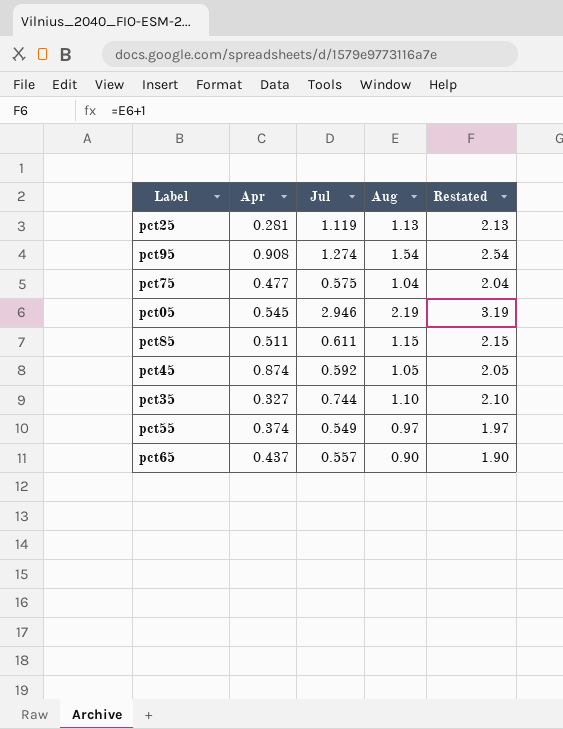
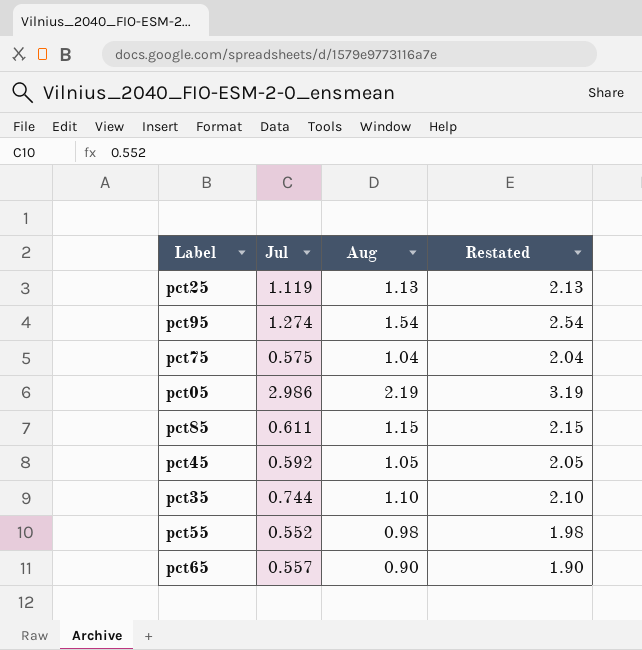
column Apr | position: 2 -> none
pct05 | Jul: 2.946 -> 2.986
pct55 | Jul: 0.549 -> 0.552
pct55 | Aug: 0.97 -> 0.98
pct55 | Restated: 1.97 -> 1.98

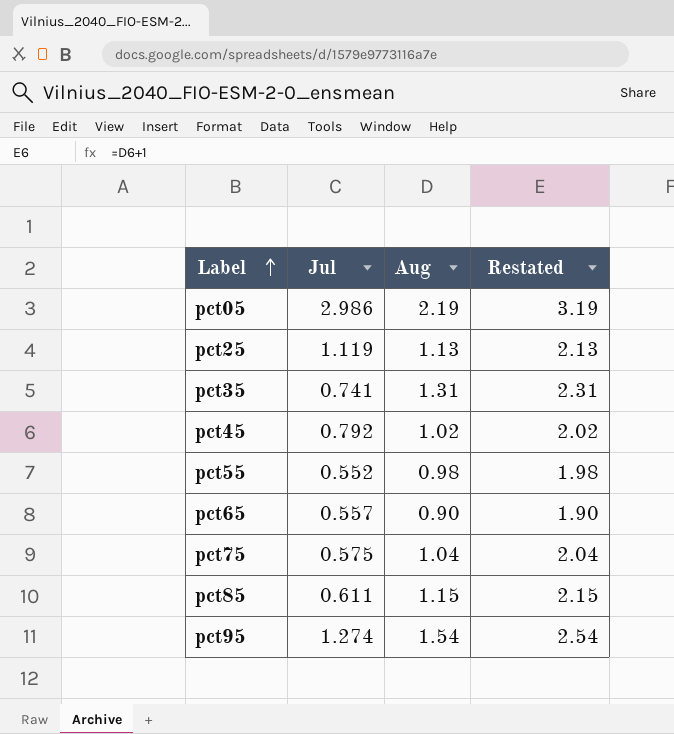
row order: none -> Label ascending
pct35 | Jul: 0.744 -> 0.741
pct35 | Aug: 1.10 -> 1.31
pct35 | Restated: 2.10 -> 2.31
pct45 | Jul: 0.592 -> 0.792
pct45 | Aug: 1.05 -> 1.02
pct45 | Restated: 2.05 -> 2.02

